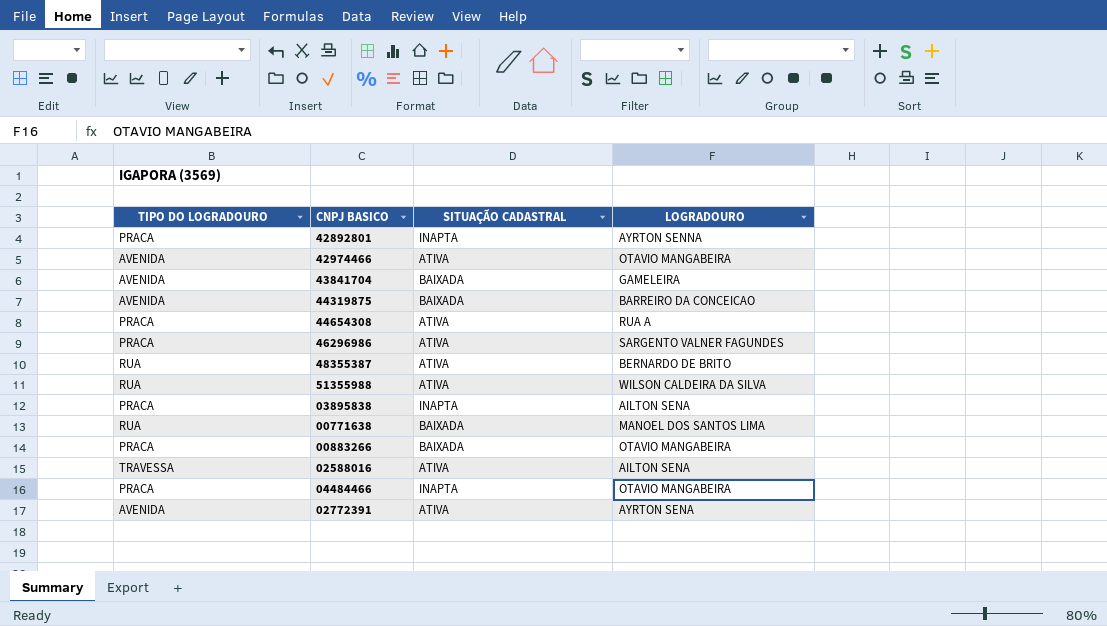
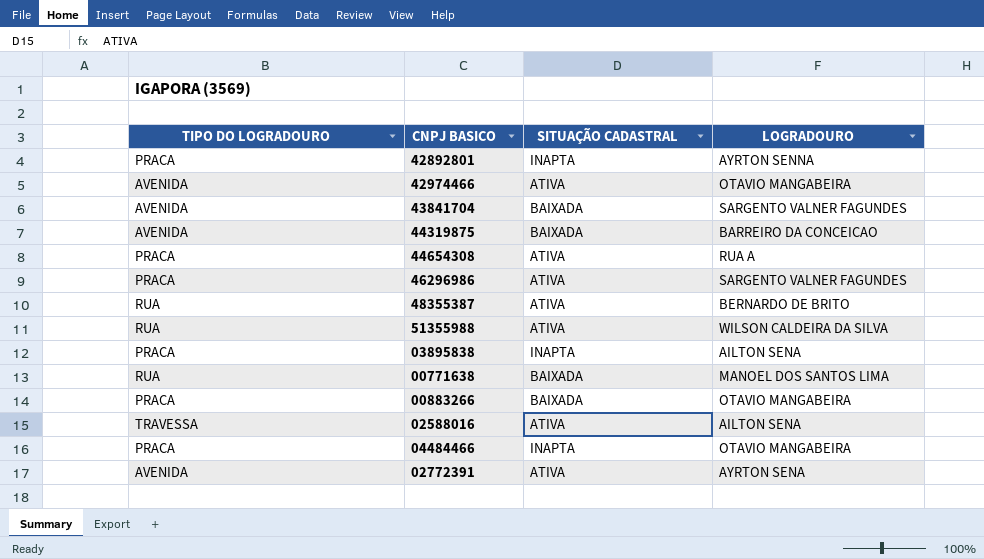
43841704 | LOGRADOURO: GAMELEIRA -> SARGENTO VALNER FAGUNDES

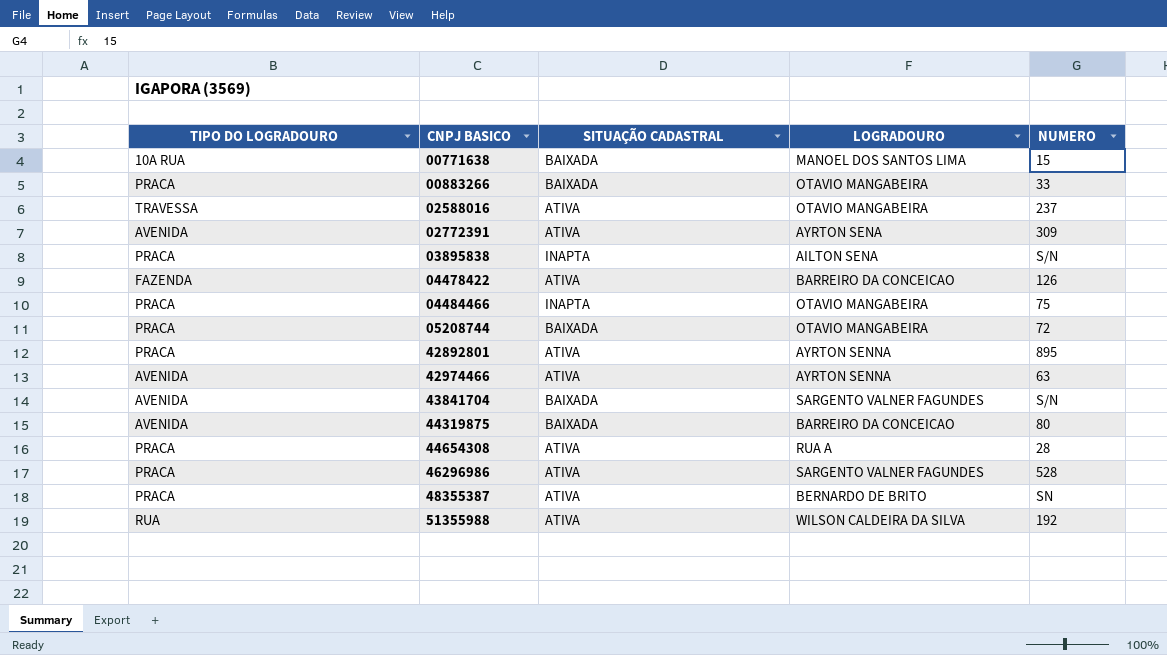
row order: none -> CNPJ BASICO ascending
column NUMERO | position: none -> 5
00771638 | TIPO DO LOGRADOURO: RUA -> 10A RUA
02588016 | LOGRADOURO: AILTON SENA -> OTAVIO MANGABEIRA
row 04478422: none -> FAZENDA | ATIVA | BARREIRO DA CONCEICAO | 126
row 05208744: none -> PRACA | BAIXADA | OTAVIO MANGABEIRA | 72
42892801 | SITUAÇÃO CADASTRAL: INAPTA -> ATIVA
42974466 | LOGRADOURO: OTAVIO MANGABEIRA -> AYRTON SENNA
48355387 | TIPO DO LOGRADOURO: RUA -> PRACA

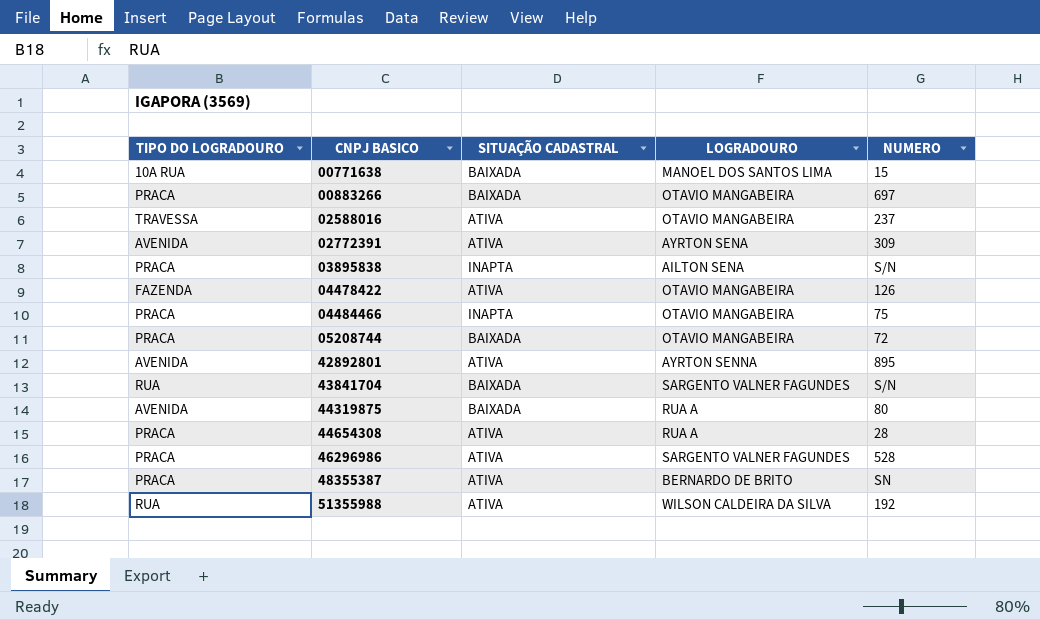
row 42974466: AVENIDA | ATIVA | AYRTON SENNA | 63 -> none
00883266 | NUMERO: 33 -> 697
04478422 | LOGRADOURO: BARREIRO DA CONCEICAO -> OTAVIO MANGABEIRA
42892801 | TIPO DO LOGRADOURO: PRACA -> AVENIDA
43841704 | TIPO DO LOGRADOURO: AVENIDA -> RUA
44319875 | LOGRADOURO: BARREIRO DA CONCEICAO -> RUA A

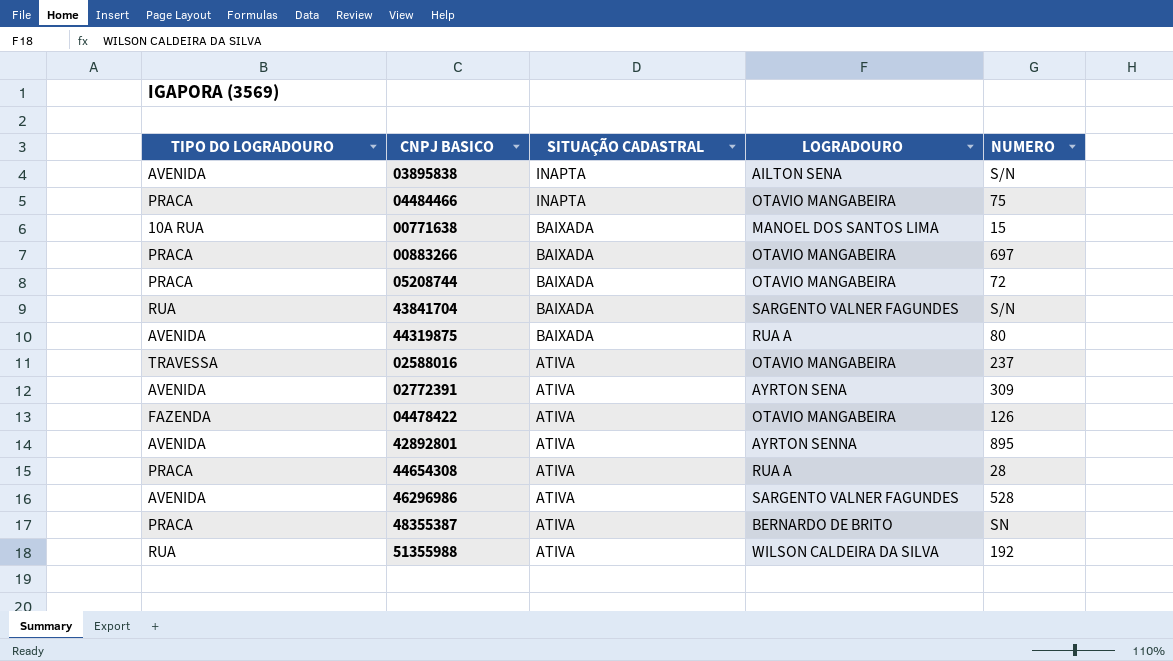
row order: CNPJ BASICO ascending -> SITUAÇÃO CADASTRAL descending
03895838 | TIPO DO LOGRADOURO: PRACA -> AVENIDA
46296986 | TIPO DO LOGRADOURO: PRACA -> AVENIDA

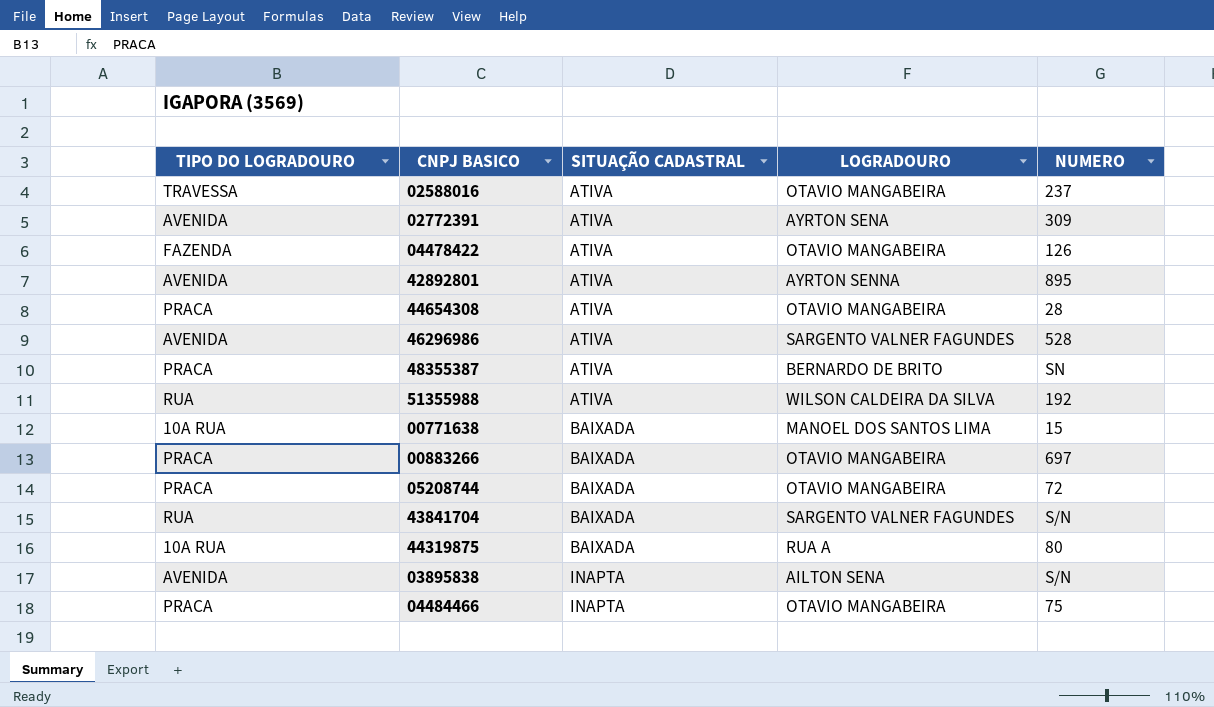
row order: SITUAÇÃO CADASTRAL descending -> SITUAÇÃO CADASTRAL ascending
44654308 | LOGRADOURO: RUA A -> OTAVIO MANGABEIRA
44319875 | TIPO DO LOGRADOURO: AVENIDA -> 10A RUA

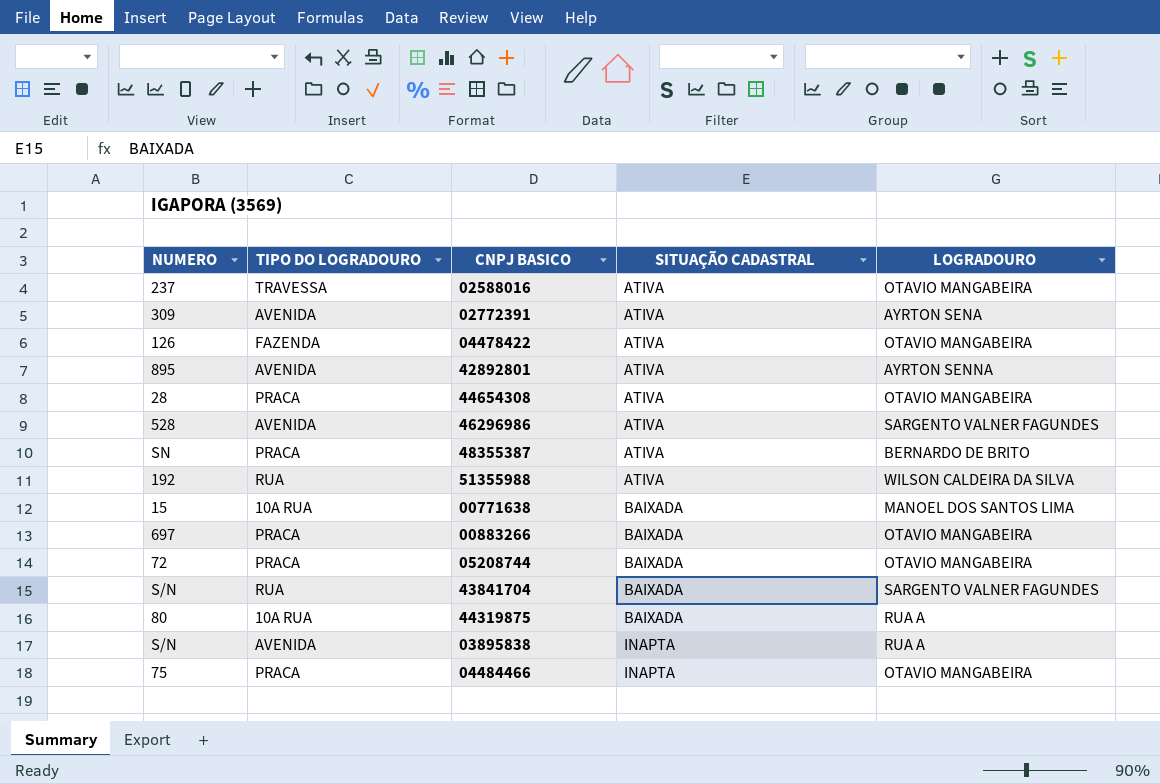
column NUMERO | position: 5 -> 1
03895838 | LOGRADOURO: AILTON SENA -> RUA A

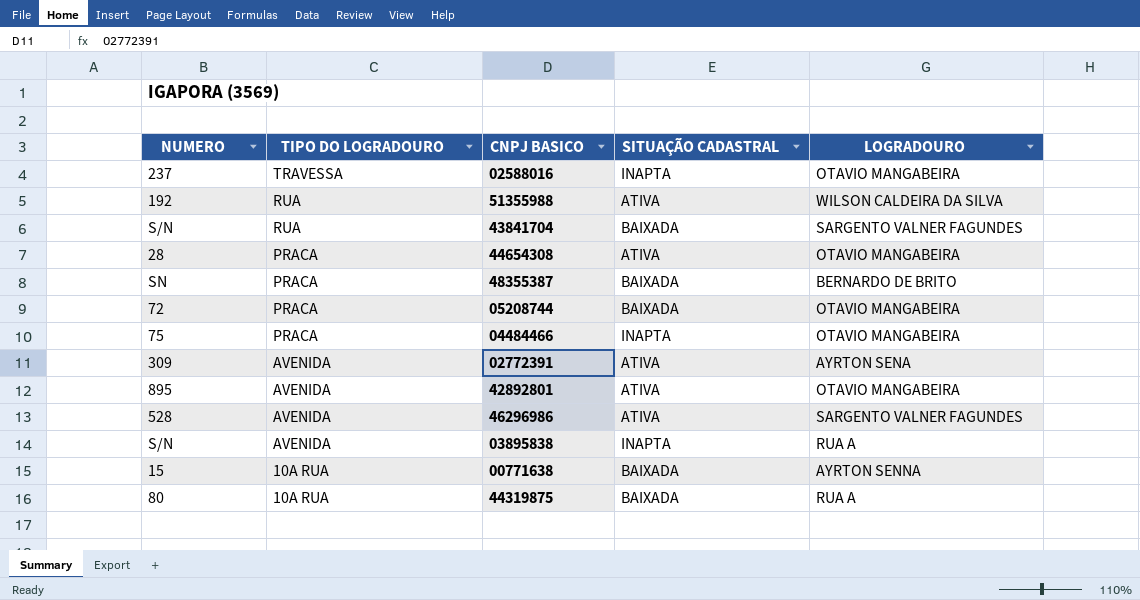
row order: SITUAÇÃO CADASTRAL ascending -> TIPO DO LOGRADOURO descending
row 04478422: 126 | FAZENDA | ATIVA | OTAVIO MANGABEIRA -> none
row 00883266: 697 | PRACA | BAIXADA | OTAVIO MANGABEIRA -> none
02588016 | SITUAÇÃO CADASTRAL: ATIVA -> INAPTA
48355387 | SITUAÇÃO CADASTRAL: ATIVA -> BAIXADA
42892801 | LOGRADOURO: AYRTON SENNA -> OTAVIO MANGABEIRA
00771638 | LOGRADOURO: MANOEL DOS SANTOS LIMA -> AYRTON SENNA

